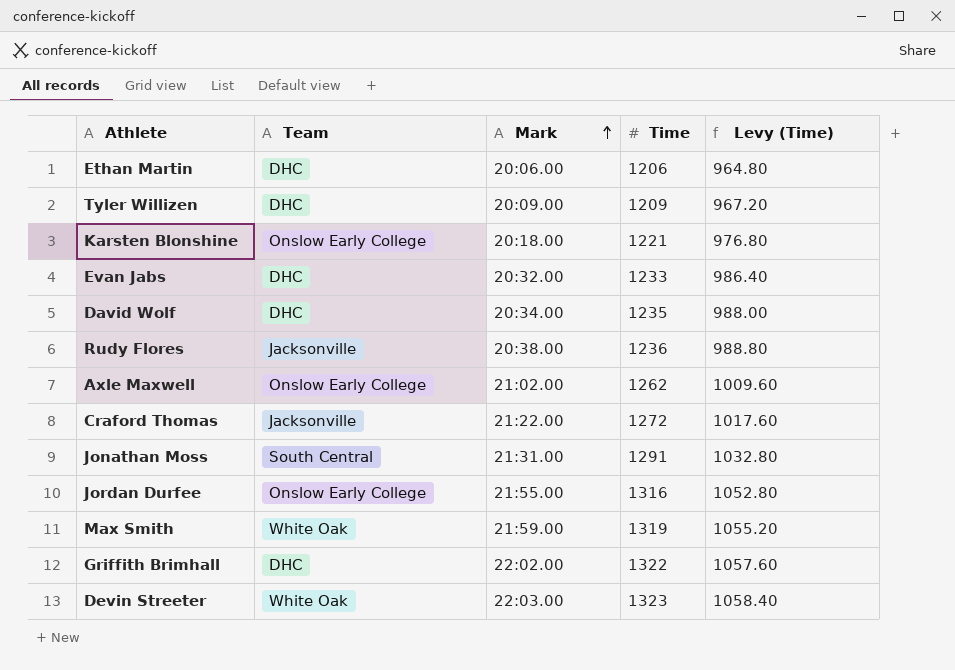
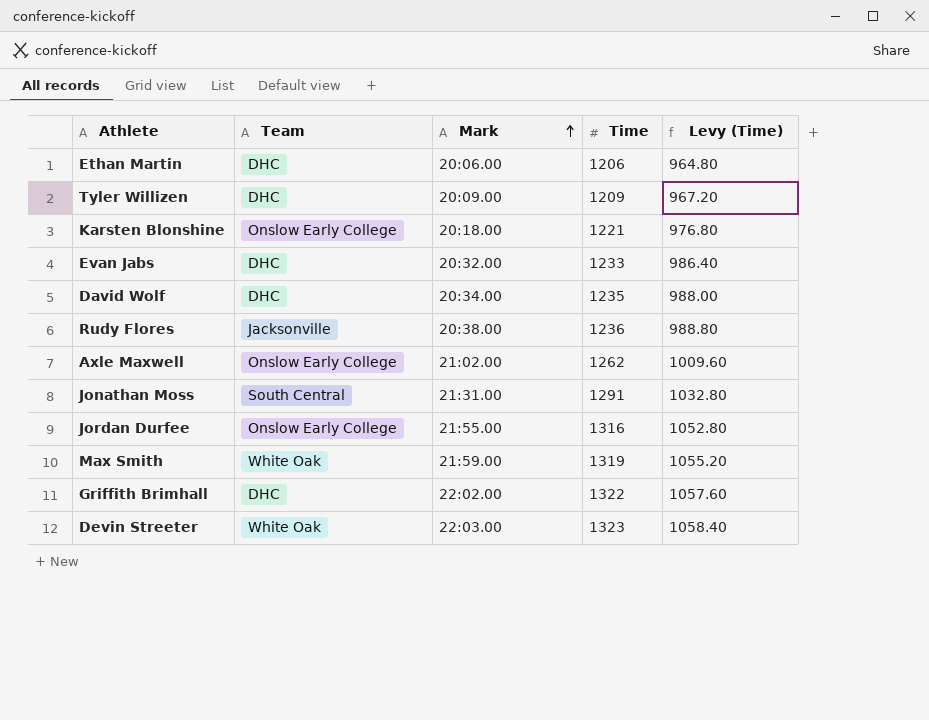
row Craford Thomas: Jacksonville | 21:22.00 | 1272 | 1017.60 -> none

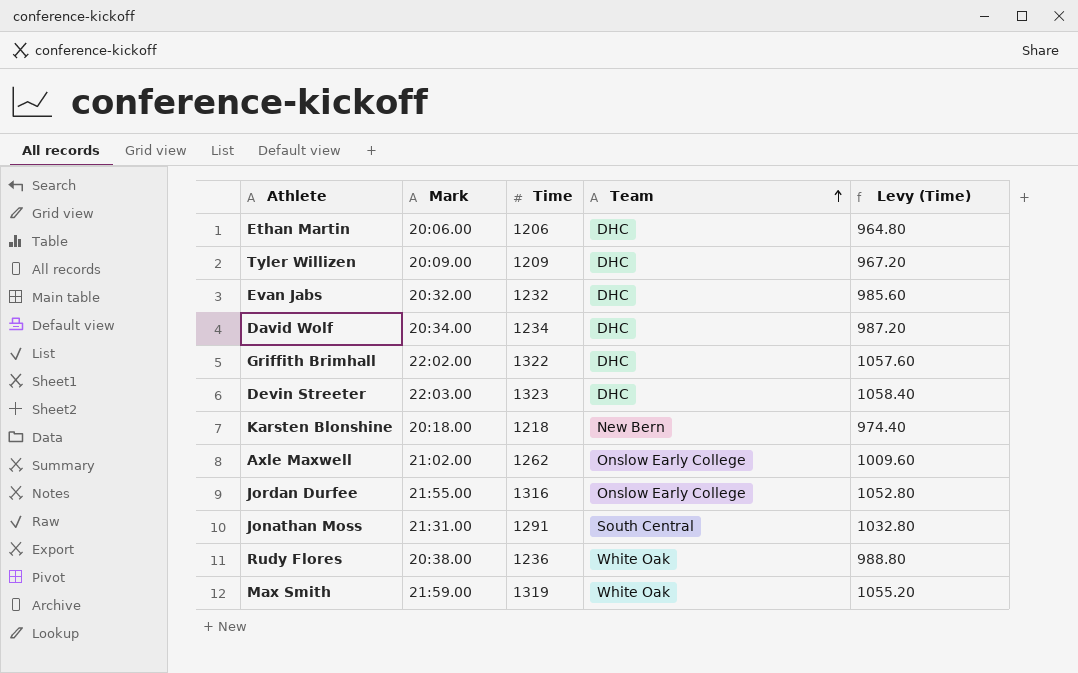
row order: Mark ascending -> Team ascending
column Team | position: 2 -> 4
Evan Jabs | Time: 1233 -> 1232
Evan Jabs | Levy (Time): 986.40 -> 985.60
David Wolf | Time: 1235 -> 1234
David Wolf | Levy (Time): 988.00 -> 987.20
Devin Streeter | Team: White Oak -> DHC
Karsten Blonshine | Time: 1221 -> 1218
Karsten Blonshine | Team: Onslow Early College -> New Bern
Karsten Blonshine | Levy (Time): 976.80 -> 974.40
Rudy Flores | Team: Jacksonville -> White Oak

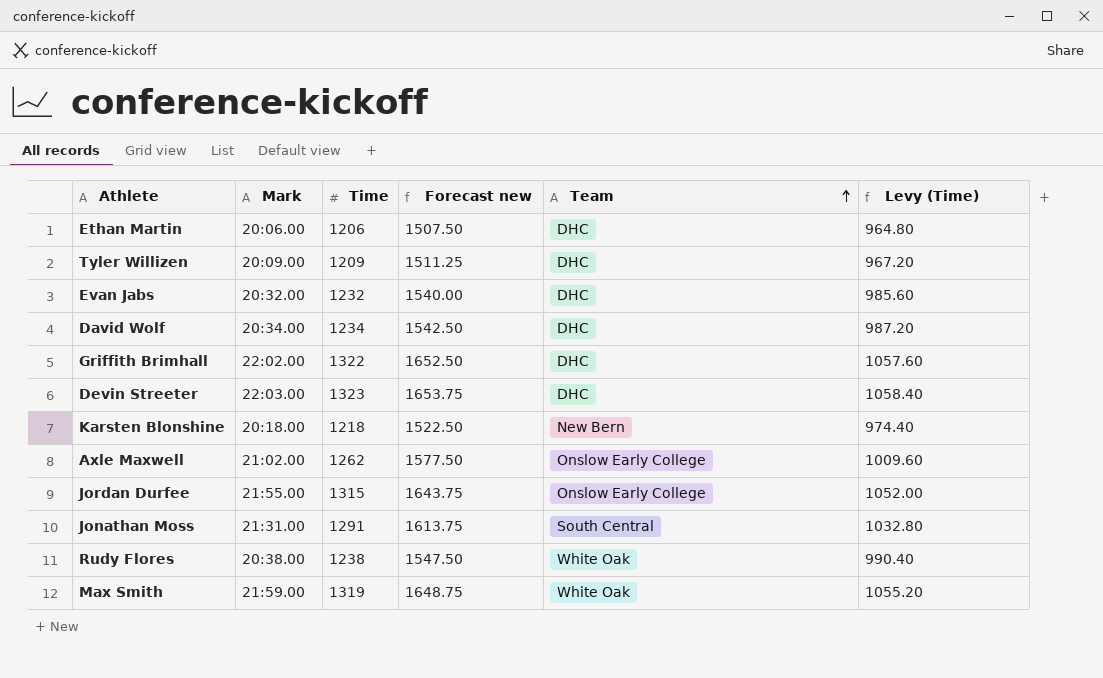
column Forecast new | formula: none -> [Time] * 1.25
Jordan Durfee | Time: 1316 -> 1315
Jordan Durfee | Levy (Time): 1052.80 -> 1052.00
Rudy Flores | Time: 1236 -> 1238
Rudy Flores | Levy (Time): 988.80 -> 990.40

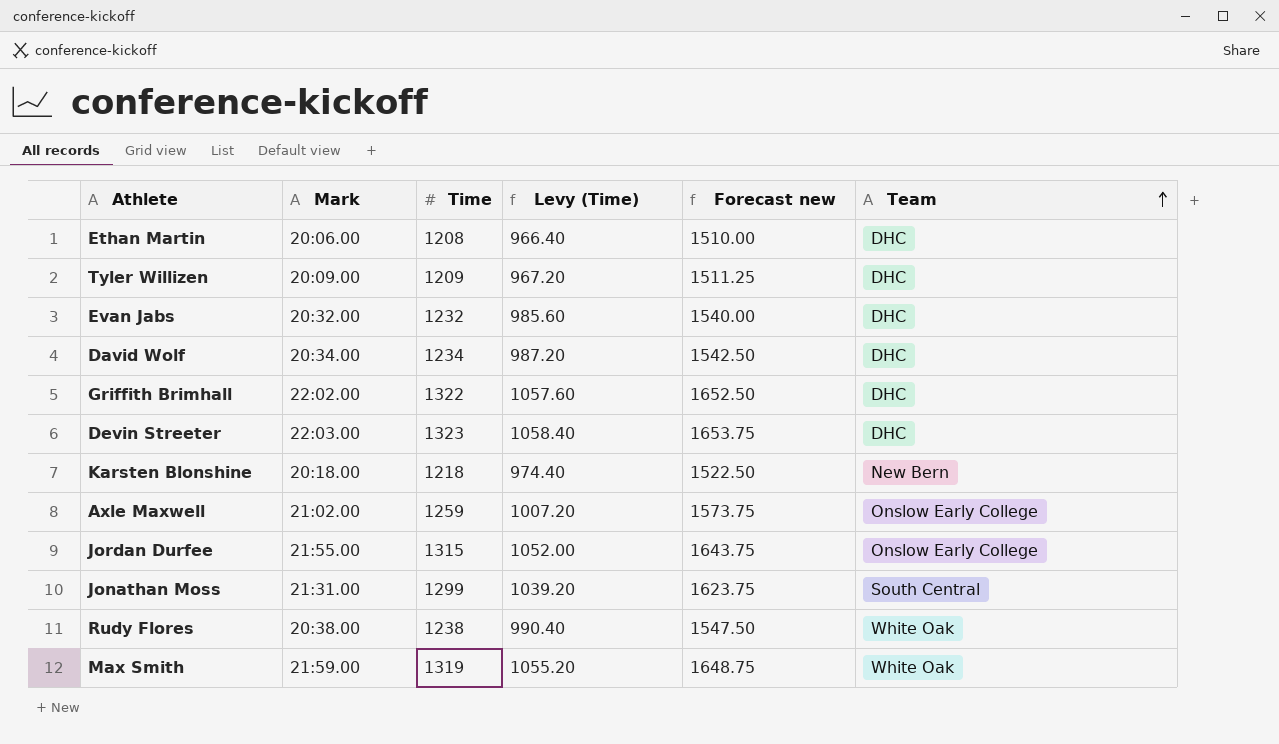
column Levy (Time) | position: 6 -> 4
Ethan Martin | Time: 1206 -> 1208
Ethan Martin | Levy (Time): 964.80 -> 966.40
Ethan Martin | Forecast new: 1507.50 -> 1510.00
Axle Maxwell | Time: 1262 -> 1259
Axle Maxwell | Levy (Time): 1009.60 -> 1007.20
Axle Maxwell | Forecast new: 1577.50 -> 1573.75
Jonathan Moss | Time: 1291 -> 1299
Jonathan Moss | Levy (Time): 1032.80 -> 1039.20
Jonathan Moss | Forecast new: 1613.75 -> 1623.75

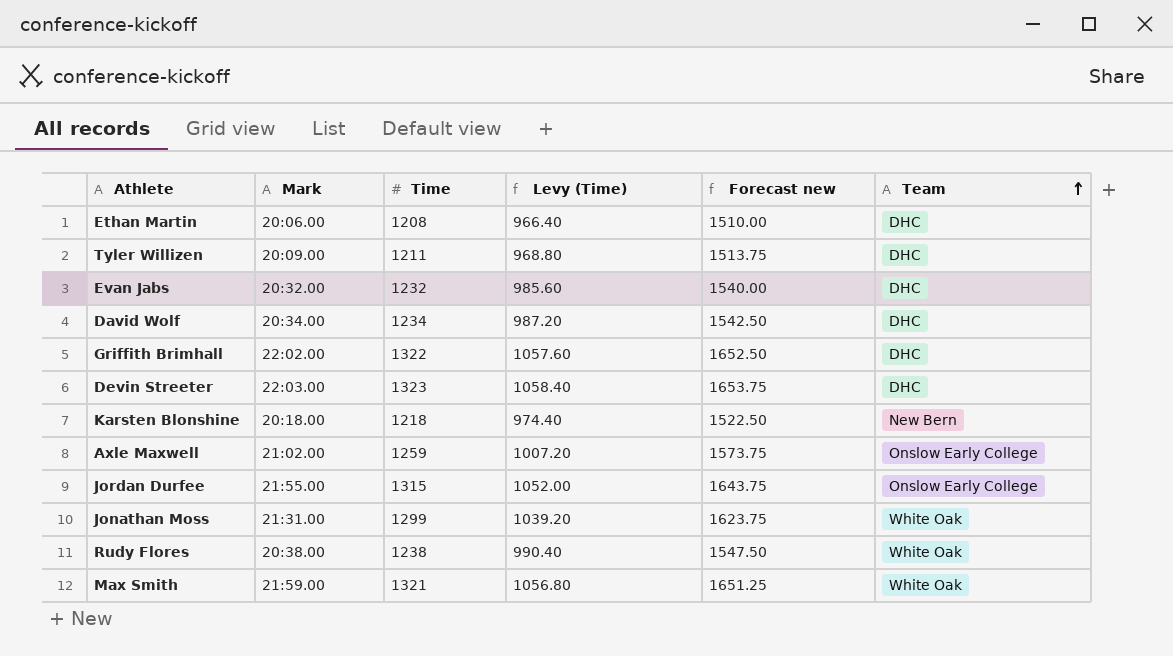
Tyler Willizen | Time: 1209 -> 1211
Tyler Willizen | Levy (Time): 967.20 -> 968.80
Tyler Willizen | Forecast new: 1511.25 -> 1513.75
Jonathan Moss | Team: South Central -> White Oak
Max Smith | Time: 1319 -> 1321
Max Smith | Levy (Time): 1055.20 -> 1056.80
Max Smith | Forecast new: 1648.75 -> 1651.25

